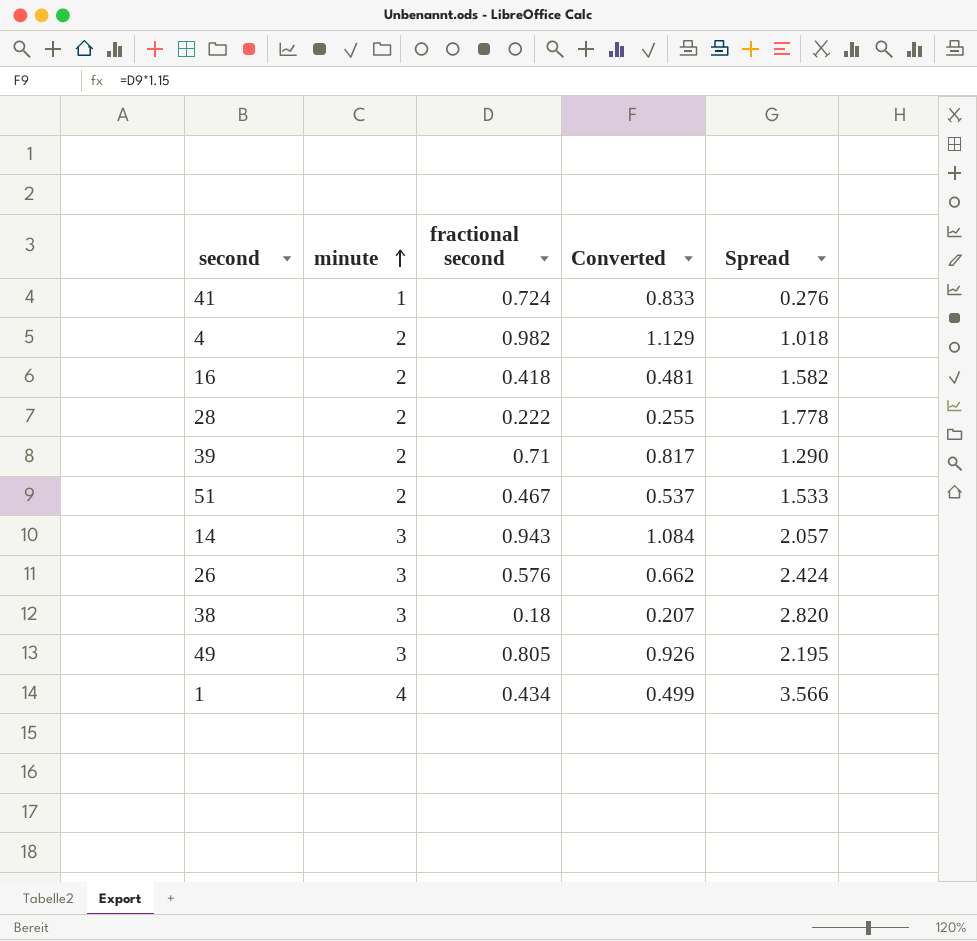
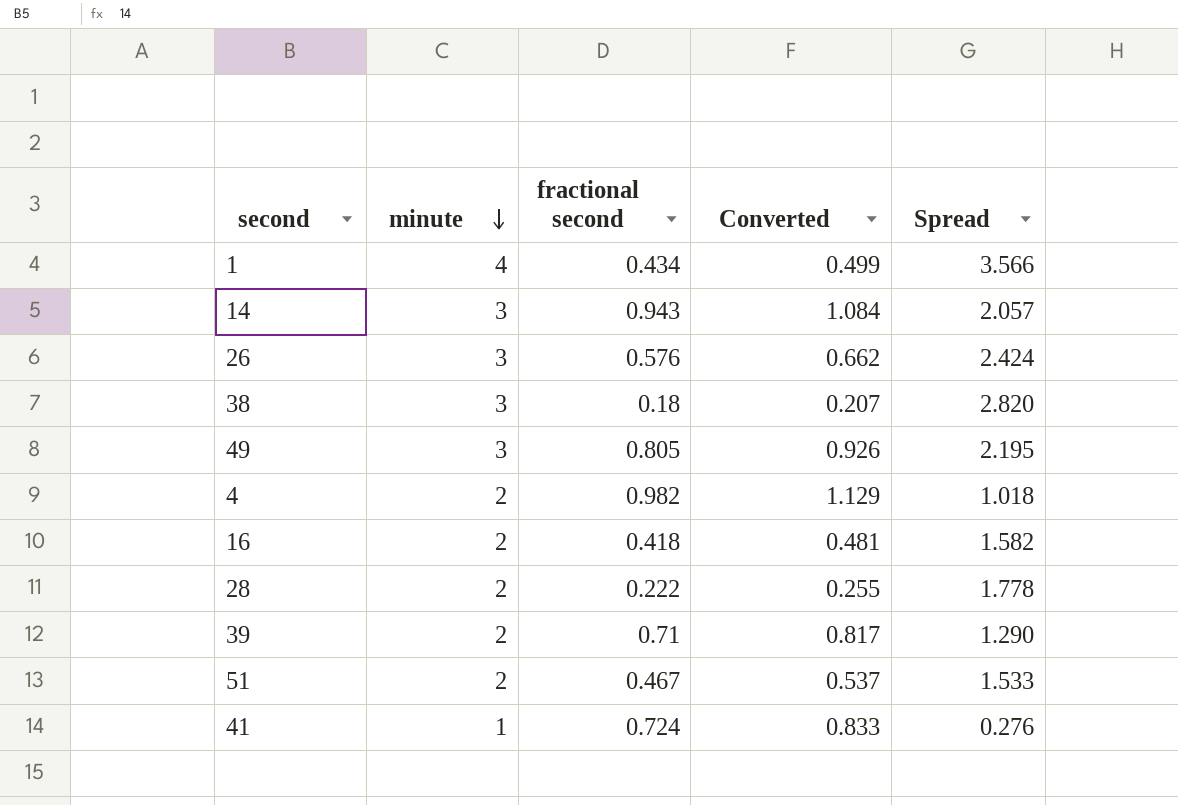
row order: minute ascending -> minute descending

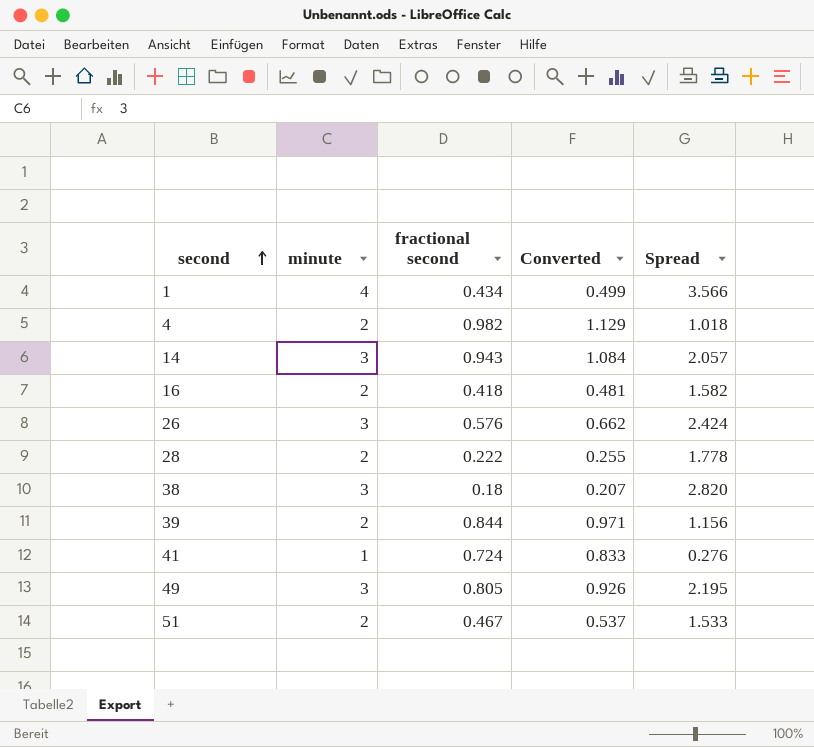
row order: minute descending -> second ascending
39 | fractional second: 0.71 -> 0.844
39 | Converted: 0.817 -> 0.971
39 | Spread: 1.290 -> 1.156

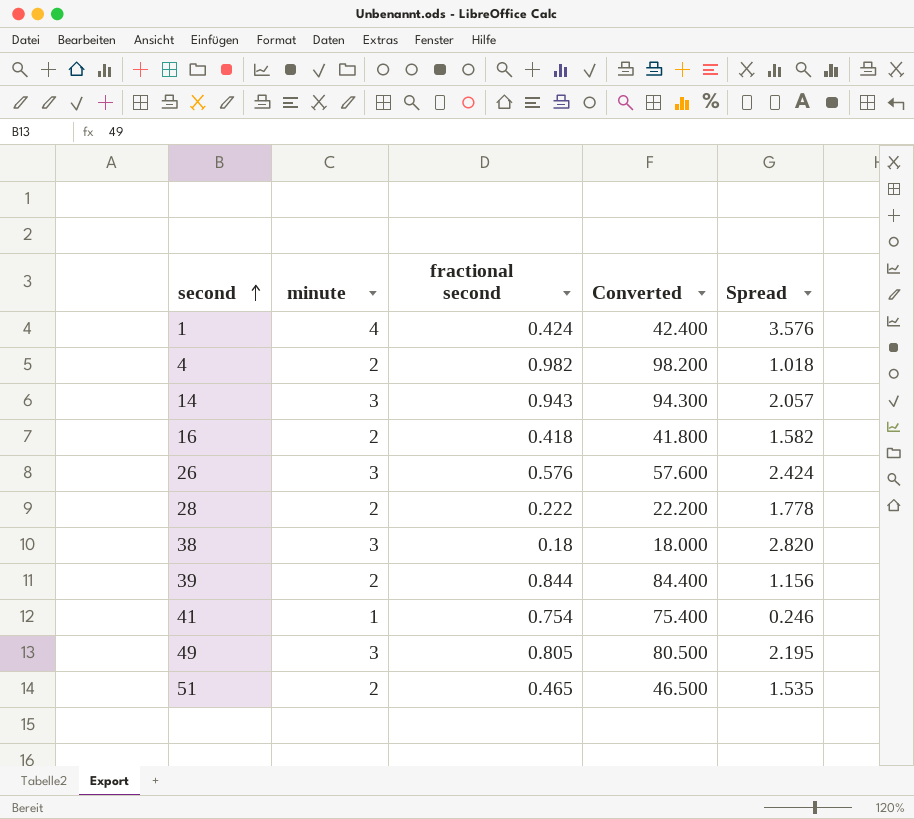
column Converted | formula: [fractional second] * 1.15 -> [fractional second] * 100
1 | fractional second: 0.434 -> 0.424
1 | Spread: 3.566 -> 3.576
41 | fractional second: 0.724 -> 0.754
41 | Spread: 0.276 -> 0.246
51 | fractional second: 0.467 -> 0.465
51 | Spread: 1.533 -> 1.535

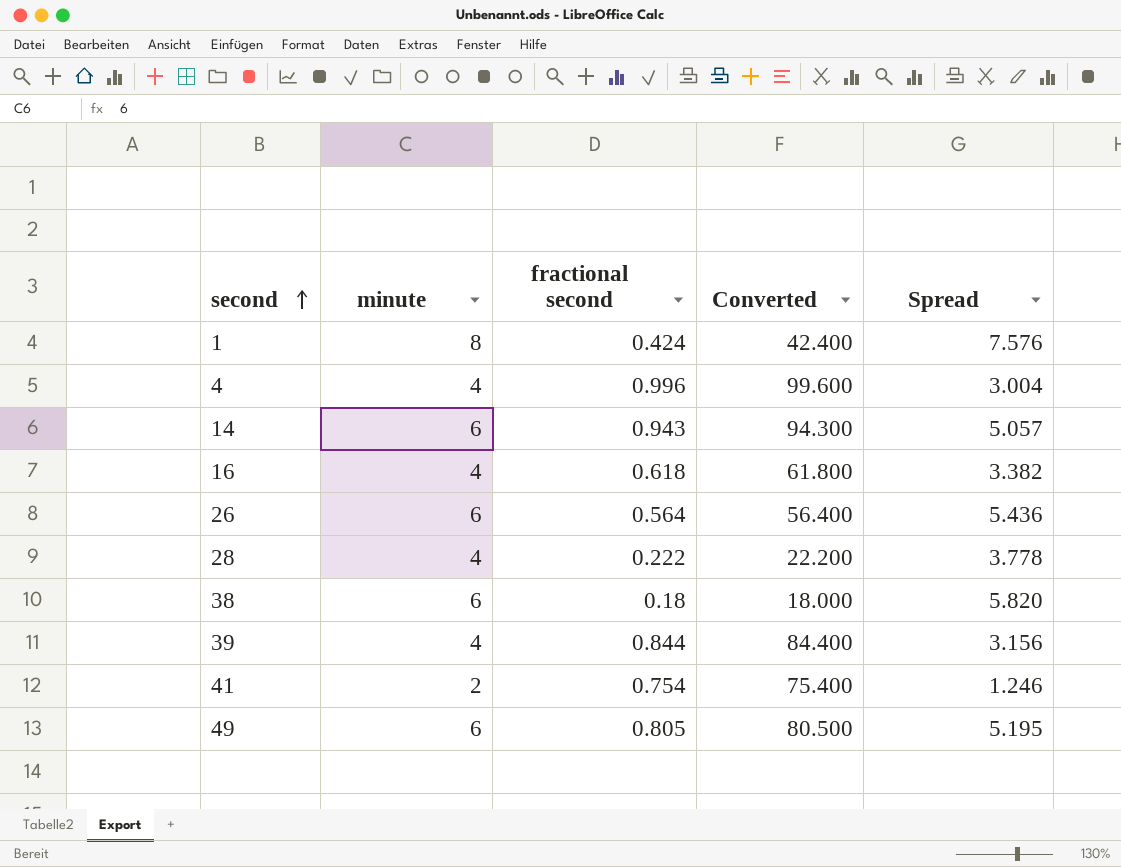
row 51: 2 | 0.465 | 46.500 | 1.535 -> none
1 | minute: 4 -> 8
1 | Spread: 3.576 -> 7.576
4 | minute: 2 -> 4
4 | fractional second: 0.982 -> 0.996
4 | Converted: 98.200 -> 99.600
4 | Spread: 1.018 -> 3.004
14 | minute: 3 -> 6
14 | Spread: 2.057 -> 5.057
16 | minute: 2 -> 4
16 | fractional second: 0.418 -> 0.618
16 | Converted: 41.800 -> 61.800
16 | Spread: 1.582 -> 3.382
26 | minute: 3 -> 6
26 | fractional second: 0.576 -> 0.564
26 | Converted: 57.600 -> 56.400
26 | Spread: 2.424 -> 5.436
28 | minute: 2 -> 4
28 | Spread: 1.778 -> 3.778
38 | minute: 3 -> 6
38 | Spread: 2.820 -> 5.820
39 | minute: 2 -> 4
39 | Spread: 1.156 -> 3.156
41 | minute: 1 -> 2
41 | Spread: 0.246 -> 1.246
49 | minute: 3 -> 6
49 | Spread: 2.195 -> 5.195

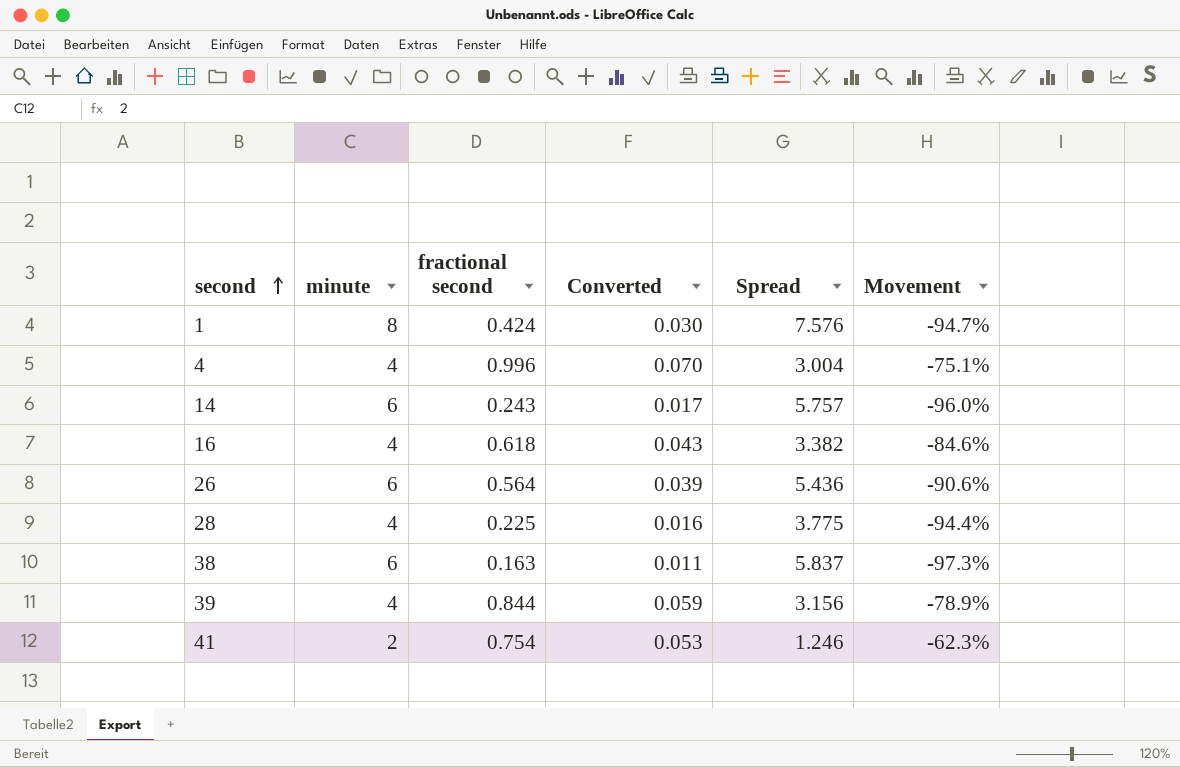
column Converted | formula: [fractional second] * 100 -> [fractional second] * 0.07
column Movement | formula: none -> ([fractional second] - [minute]) / [minute]
row 49: 6 | 0.805 | 80.500 | 5.195 -> none
14 | fractional second: 0.943 -> 0.243
14 | Spread: 5.057 -> 5.757
28 | fractional second: 0.222 -> 0.225
28 | Spread: 3.778 -> 3.775
38 | fractional second: 0.18 -> 0.163
38 | Spread: 5.820 -> 5.837

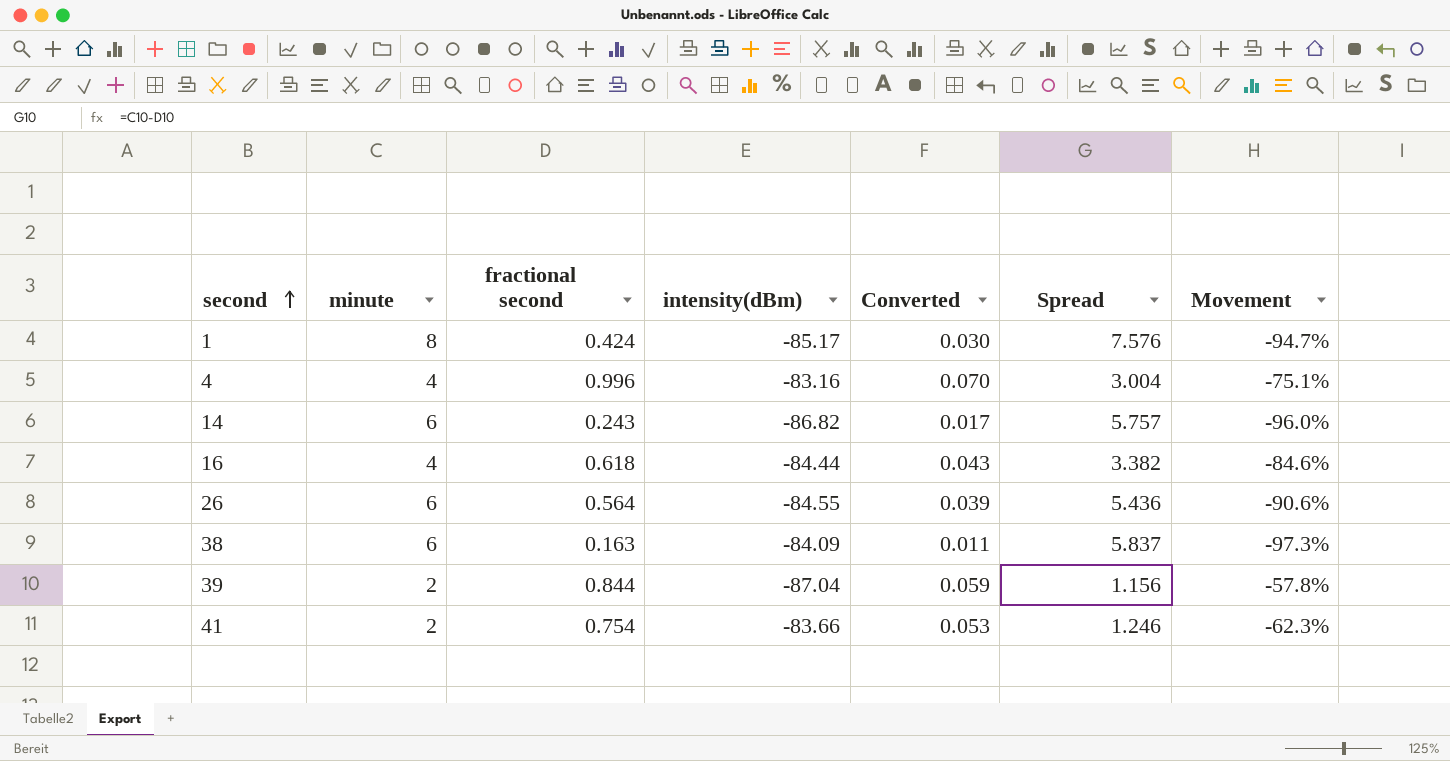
column intensity(dBm) | position: none -> 4
row 28: 4 | 0.225 | 0.016 | 3.775 | -94.4% -> none
39 | minute: 4 -> 2
39 | Spread: 3.156 -> 1.156
39 | Movement: -78.9% -> -57.8%

